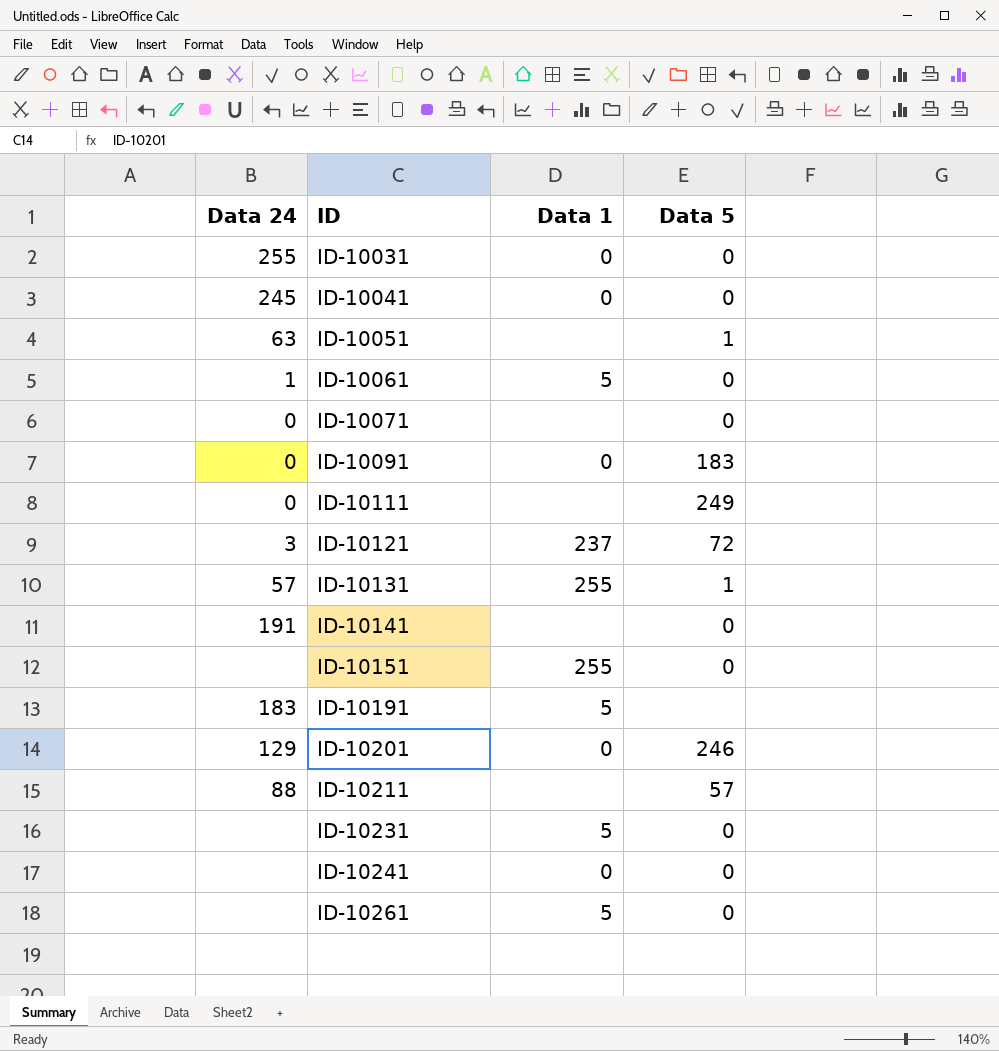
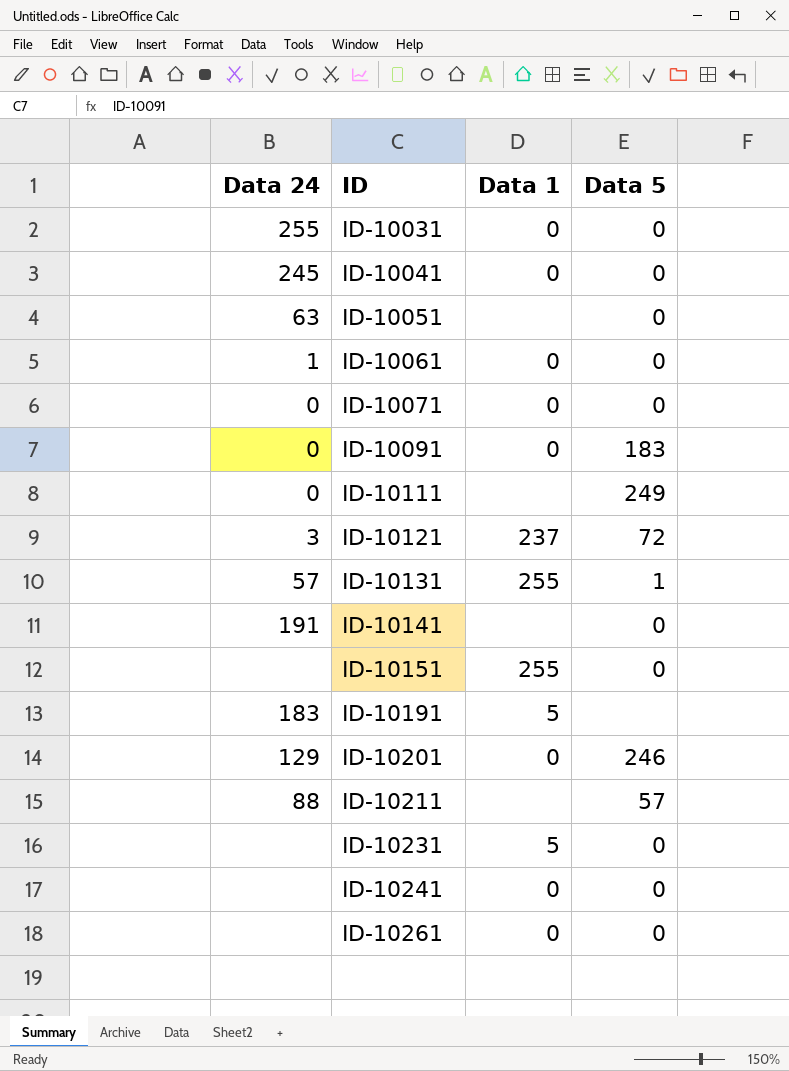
ID-10051 | Data 5: 1 -> 0
ID-10061 | Data 1: 5 -> 0
ID-10071 | Data 1: none -> 0
ID-10261 | Data 1: 5 -> 0

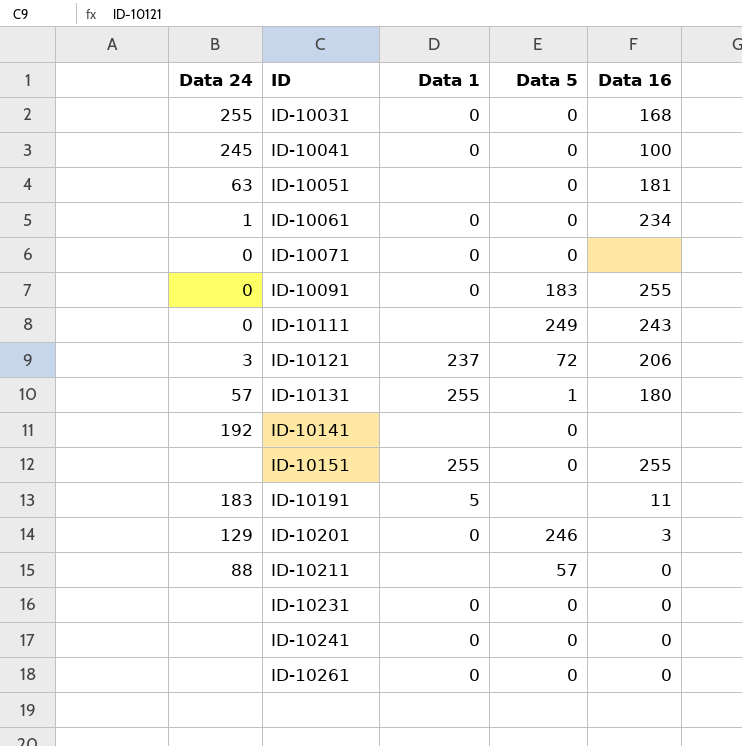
column Data 16 | position: none -> 5
ID-10141 | Data 24: 191 -> 192
ID-10231 | Data 1: 5 -> 0

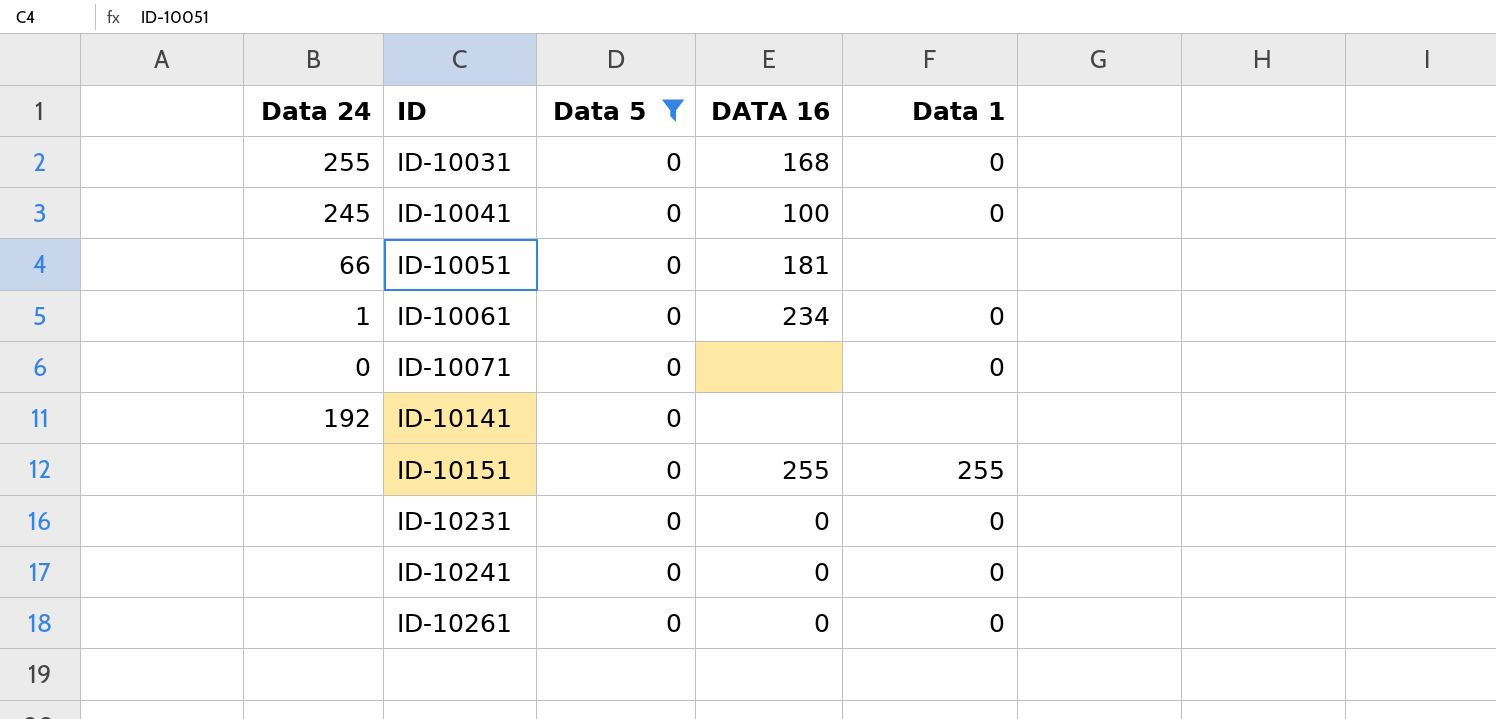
filter: none -> Data 5 = 0
column name: Data 16 -> DATA 16
column Data 1 | position: 3 -> 5
ID-10051 | Data 24: 63 -> 66

